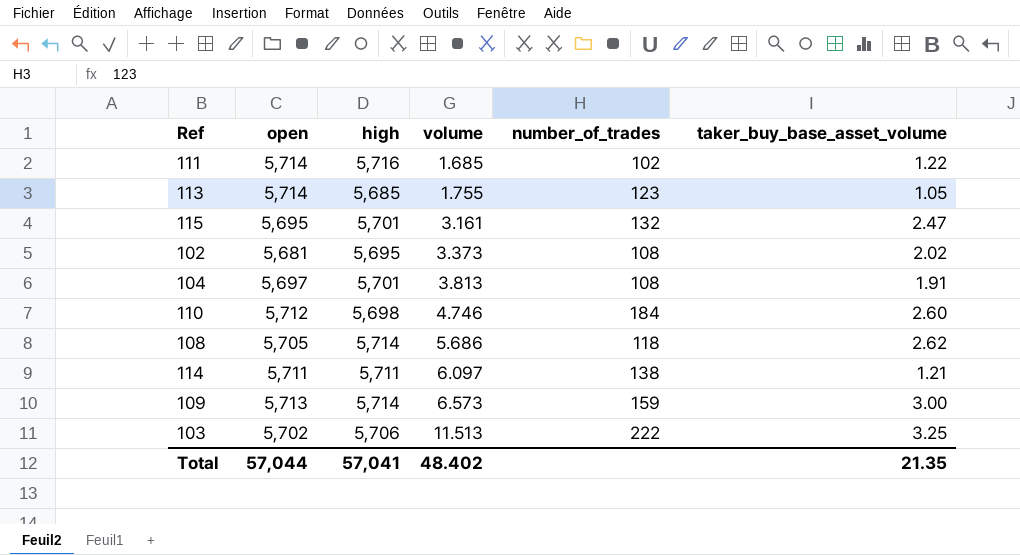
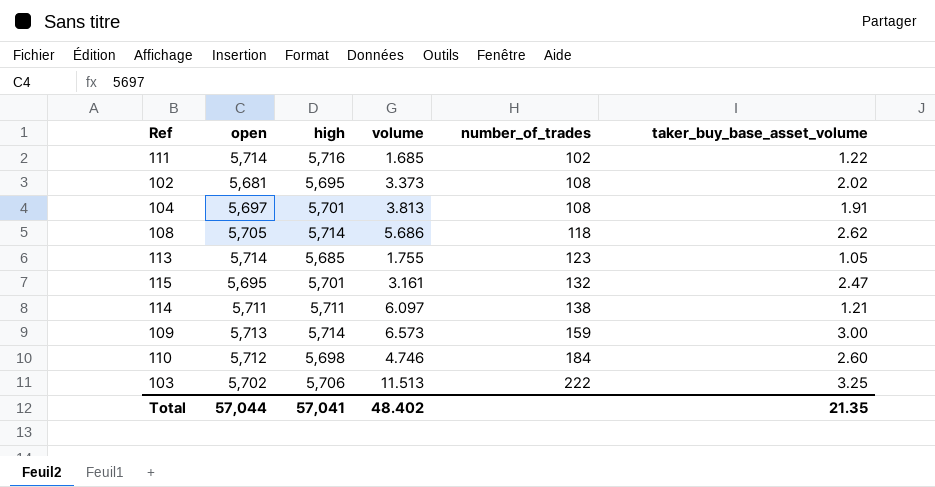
row order: volume ascending -> number_of_trades ascending

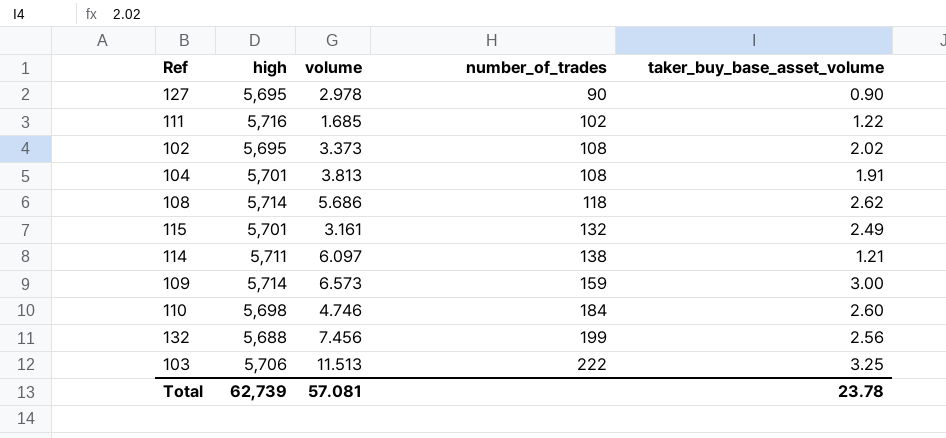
column open | position: 2 -> none
row 113: 5,714 | 5,685 | 1.755 | 123 | 1.05 -> none
row 127: none -> 5,695 | 2.978 | 90 | 0.90
115 | taker_buy_base_asset_volume: 2.47 -> 2.49
row 132: none -> 5,688 | 7.456 | 199 | 2.56
Total | high: 57,041 -> 62,739
Total | volume: 48.402 -> 57.081
Total | taker_buy_base_asset_volume: 21.35 -> 23.78

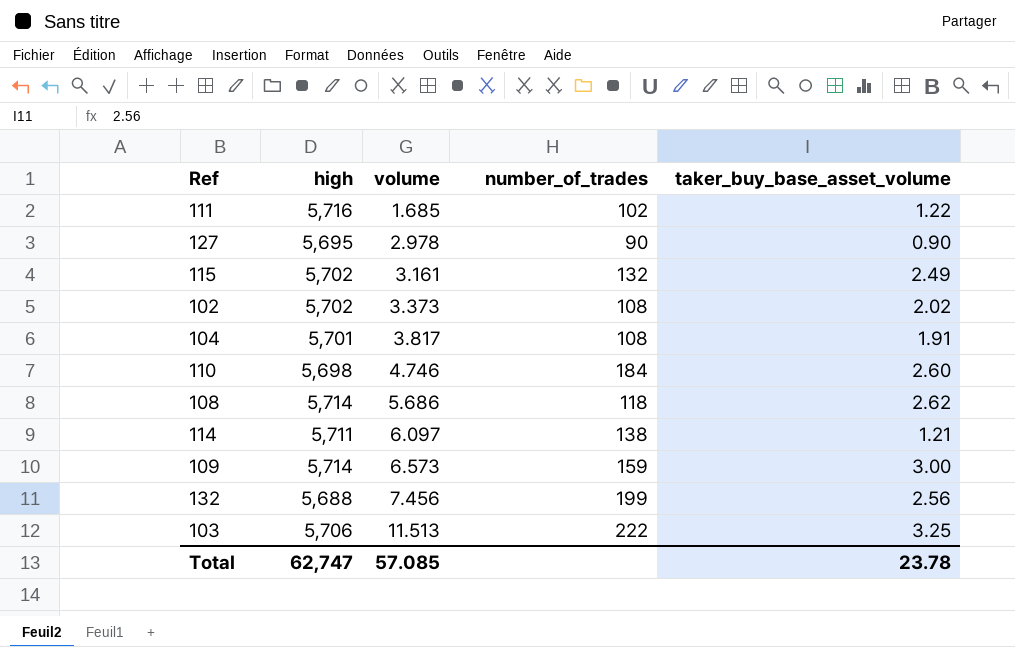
row order: number_of_trades ascending -> volume ascending
115 | high: 5,701 -> 5,702
102 | high: 5,695 -> 5,702
104 | volume: 3.813 -> 3.817
Total | high: 62,739 -> 62,747
Total | volume: 57.081 -> 57.085

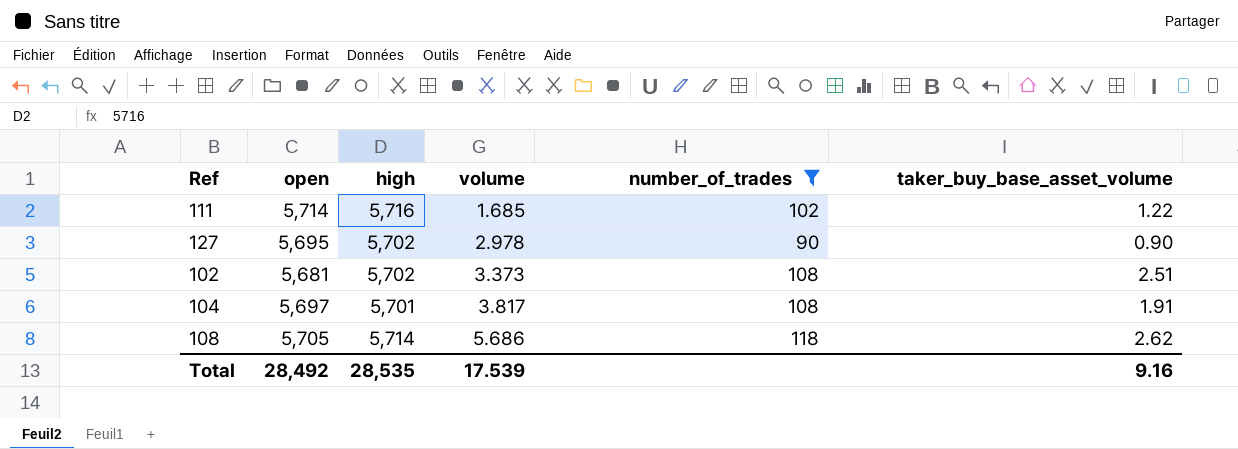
filter: none -> number_of_trades <= 118
column open | position: none -> 2
127 | high: 5,695 -> 5,702
102 | taker_buy_base_asset_volume: 2.02 -> 2.51
Total | high: 62,747 -> 28,535
Total | volume: 57.085 -> 17.539
Total | taker_buy_base_asset_volume: 23.78 -> 9.16

